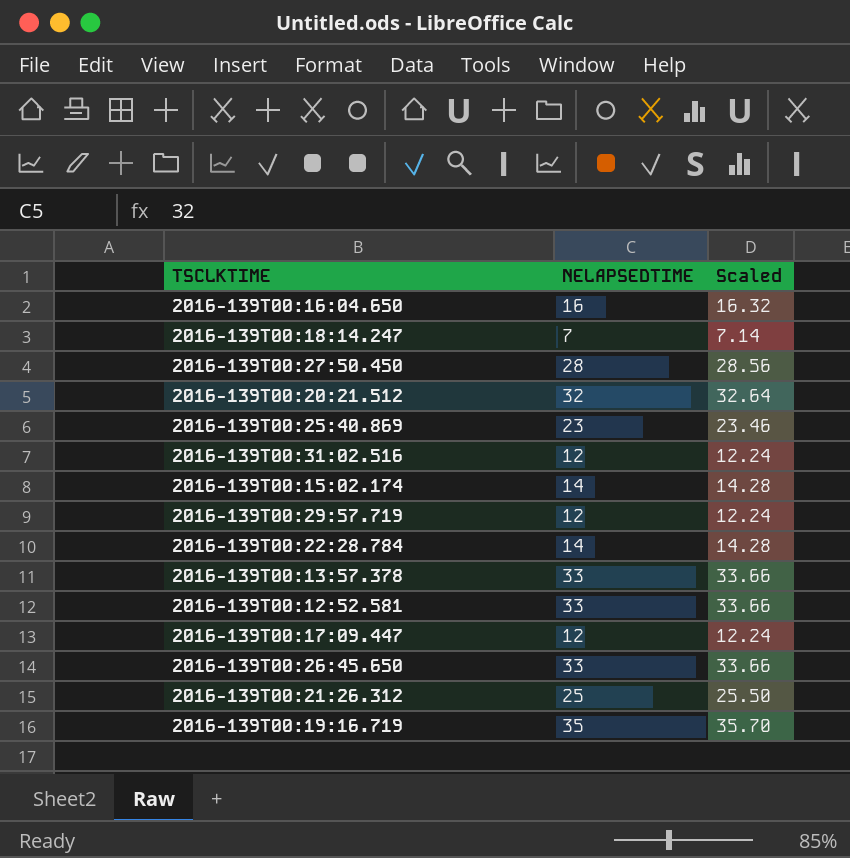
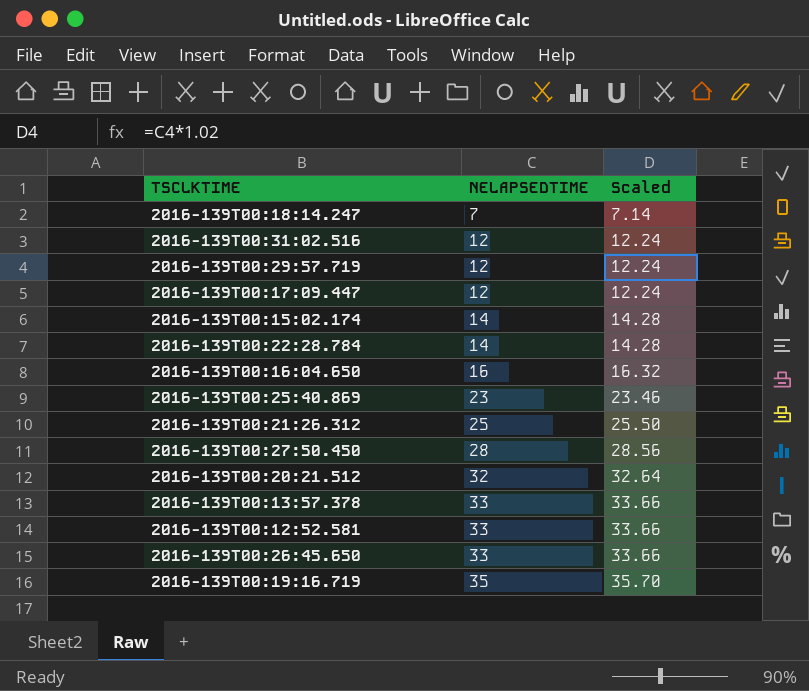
row order: none -> NELAPSEDTIME ascending

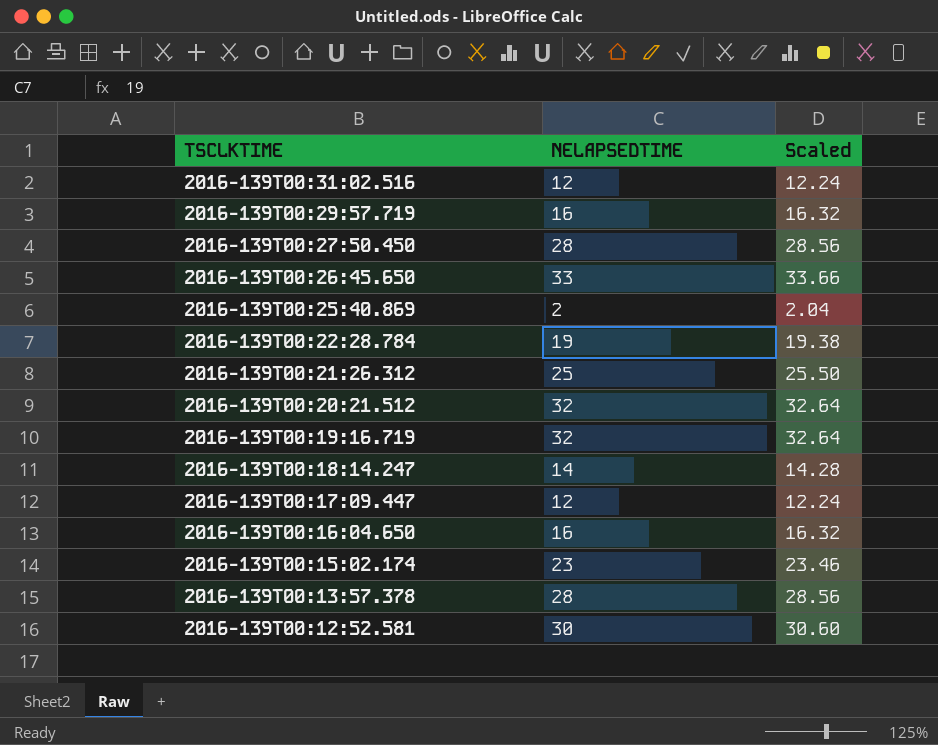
row order: NELAPSEDTIME ascending -> TSCLKTIME descending
2016-139T00:29:57.719 | NELAPSEDTIME: 12 -> 16
2016-139T00:29:57.719 | Scaled: 12.24 -> 16.32
2016-139T00:25:40.869 | NELAPSEDTIME: 23 -> 2
2016-139T00:25:40.869 | Scaled: 23.46 -> 2.04
2016-139T00:22:28.784 | NELAPSEDTIME: 14 -> 19
2016-139T00:22:28.784 | Scaled: 14.28 -> 19.38
2016-139T00:19:16.719 | NELAPSEDTIME: 35 -> 32
2016-139T00:19:16.719 | Scaled: 35.70 -> 32.64
2016-139T00:18:14.247 | NELAPSEDTIME: 7 -> 14
2016-139T00:18:14.247 | Scaled: 7.14 -> 14.28
2016-139T00:15:02.174 | NELAPSEDTIME: 14 -> 23
2016-139T00:15:02.174 | Scaled: 14.28 -> 23.46
2016-139T00:13:57.378 | NELAPSEDTIME: 33 -> 28
2016-139T00:13:57.378 | Scaled: 33.66 -> 28.56
2016-139T00:12:52.581 | NELAPSEDTIME: 33 -> 30
2016-139T00:12:52.581 | Scaled: 33.66 -> 30.60

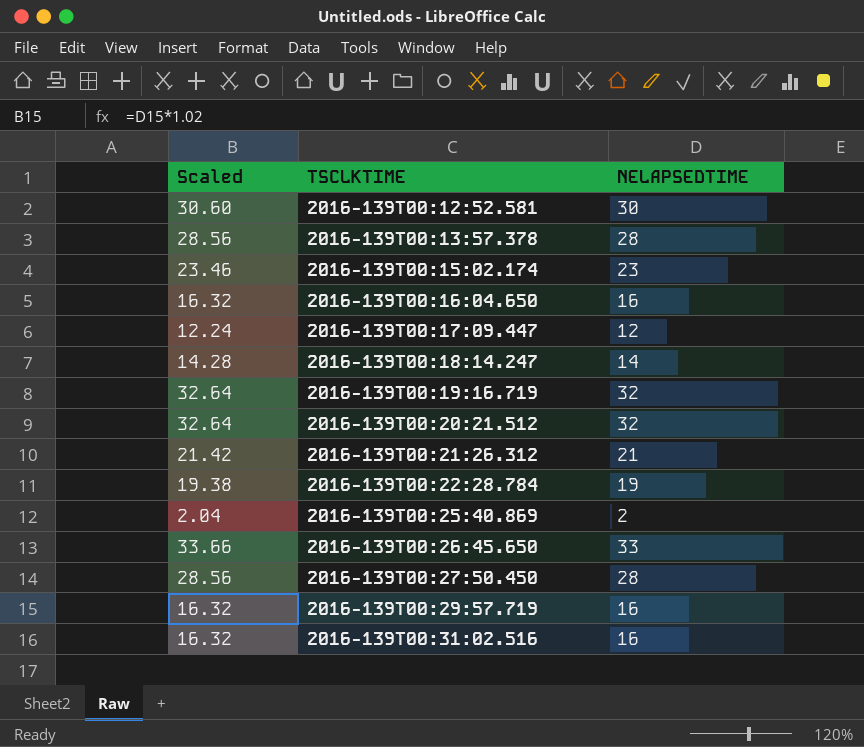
row order: TSCLKTIME descending -> TSCLKTIME ascending
column Scaled | position: 3 -> 1
2016-139T00:21:26.312 | Scaled: 25.50 -> 21.42
2016-139T00:21:26.312 | NELAPSEDTIME: 25 -> 21
2016-139T00:31:02.516 | Scaled: 12.24 -> 16.32
2016-139T00:31:02.516 | NELAPSEDTIME: 12 -> 16

